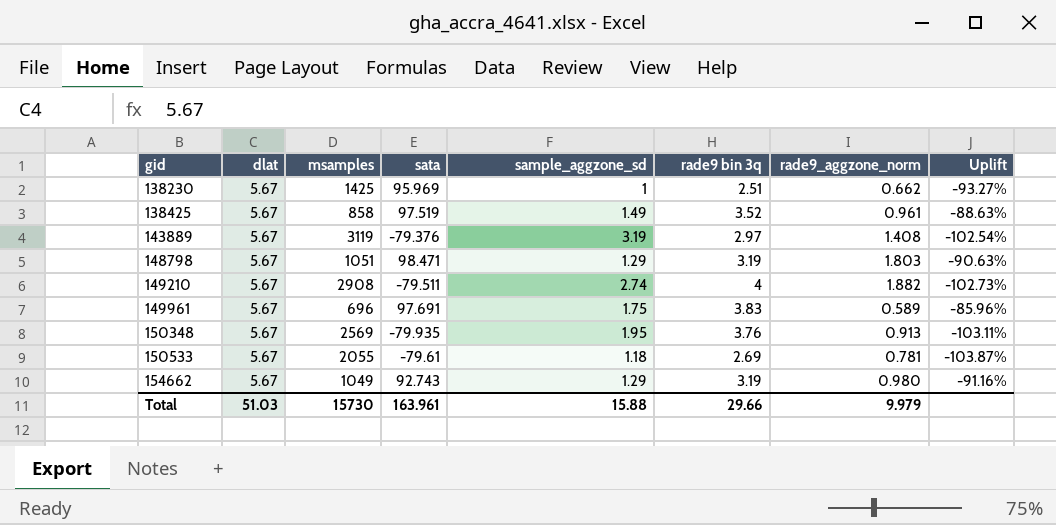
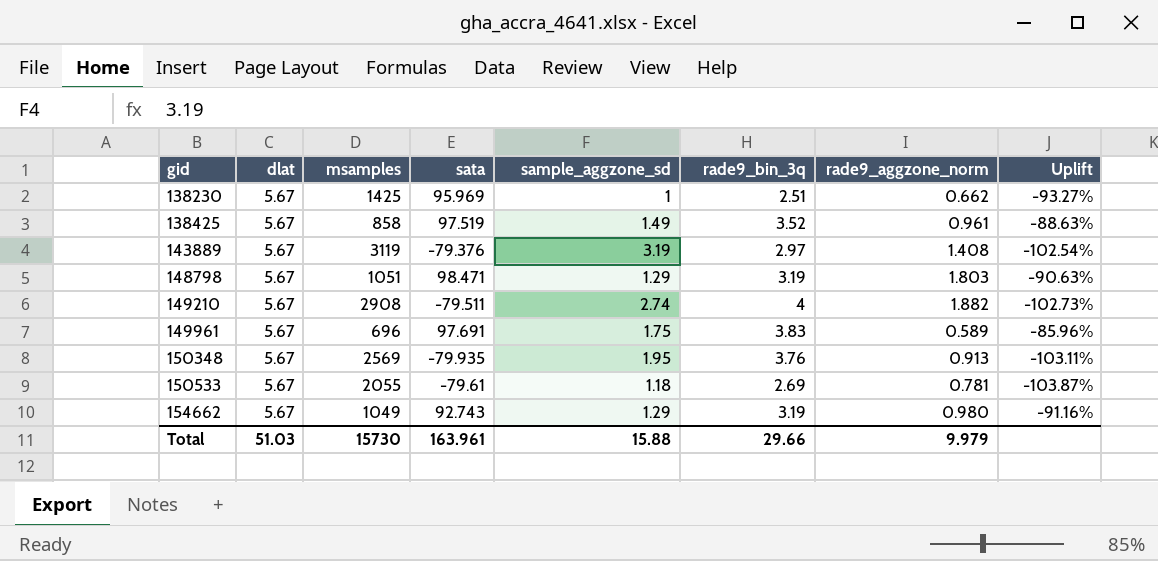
column name: rade9 bin 3q -> rade9_bin_3q

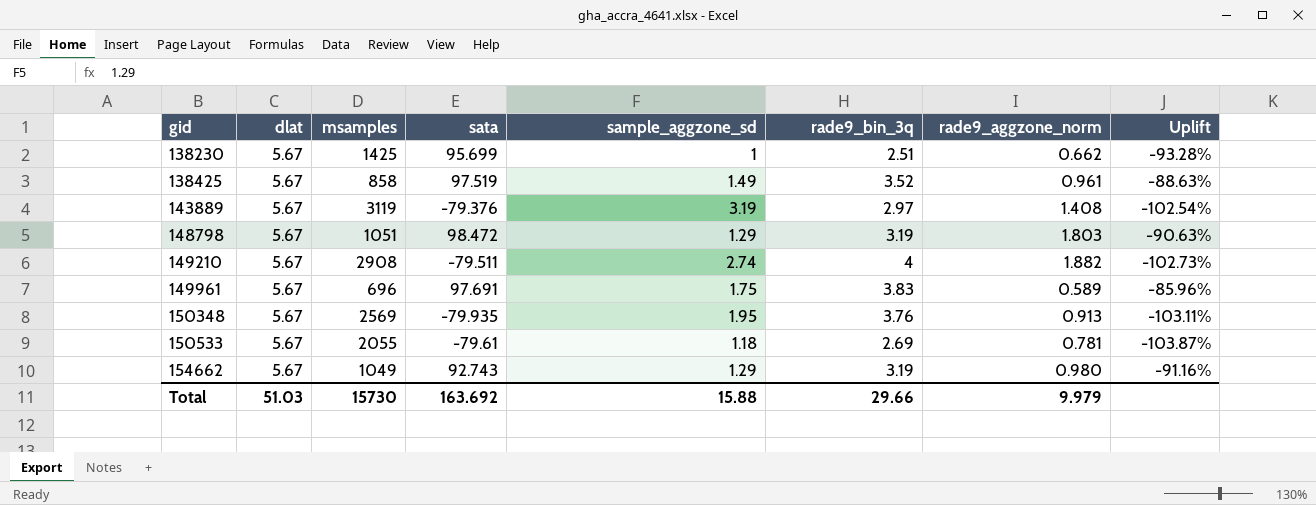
138230 | sata: 95.969 -> 95.699
138230 | Uplift: -93.27% -> -93.28%
148798 | sata: 98.471 -> 98.472
Total | sata: 163.961 -> 163.692

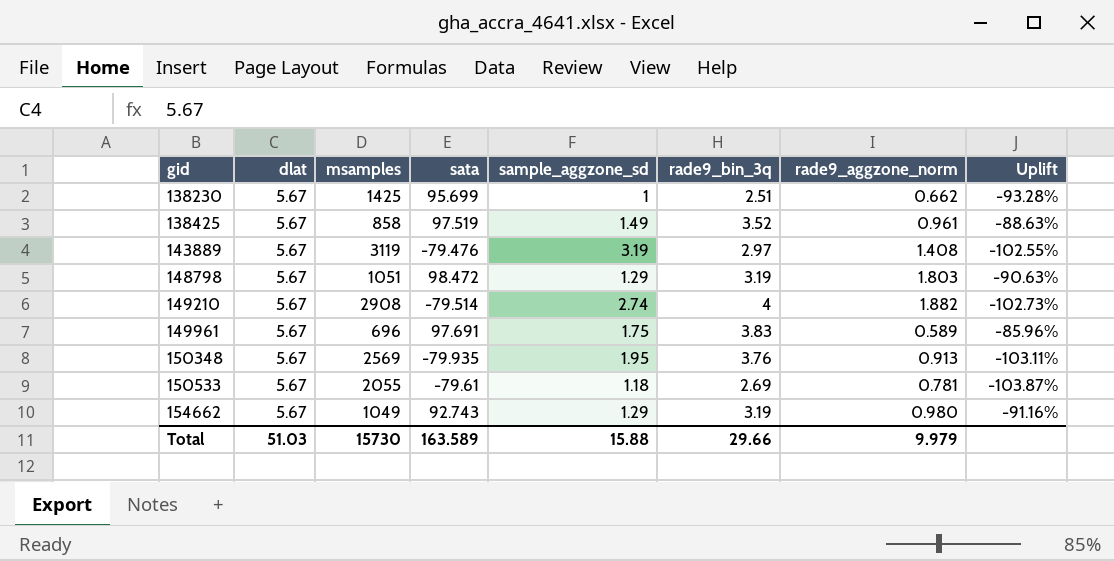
143889 | sata: -79.376 -> -79.476
143889 | Uplift: -102.54% -> -102.55%
149210 | sata: -79.511 -> -79.514
Total | sata: 163.692 -> 163.589

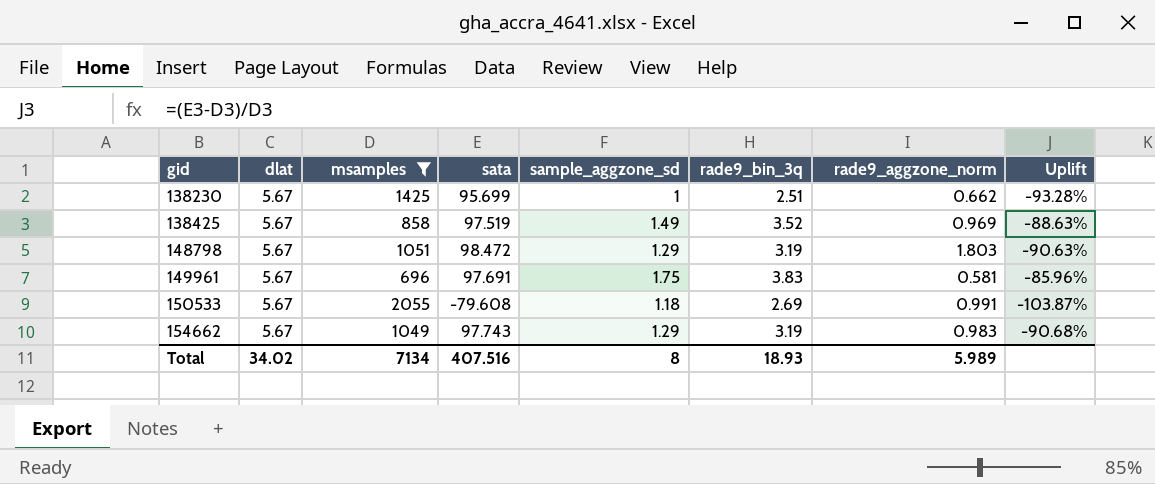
filter: none -> msamples <= 2055
138425 | rade9_aggzone_norm: 0.961 -> 0.969
149961 | rade9_aggzone_norm: 0.589 -> 0.581
150533 | sata: -79.61 -> -79.608
150533 | rade9_aggzone_norm: 0.781 -> 0.991
154662 | sata: 92.743 -> 97.743
154662 | rade9_aggzone_norm: 0.980 -> 0.983
154662 | Uplift: -91.16% -> -90.68%
Total | dlat: 51.03 -> 34.02
Total | msamples: 15730 -> 7134
Total | sata: 163.589 -> 407.516
Total | sample_aggzone_sd: 15.88 -> 8
Total | rade9_bin_3q: 29.66 -> 18.93
Total | rade9_aggzone_norm: 9.979 -> 5.989

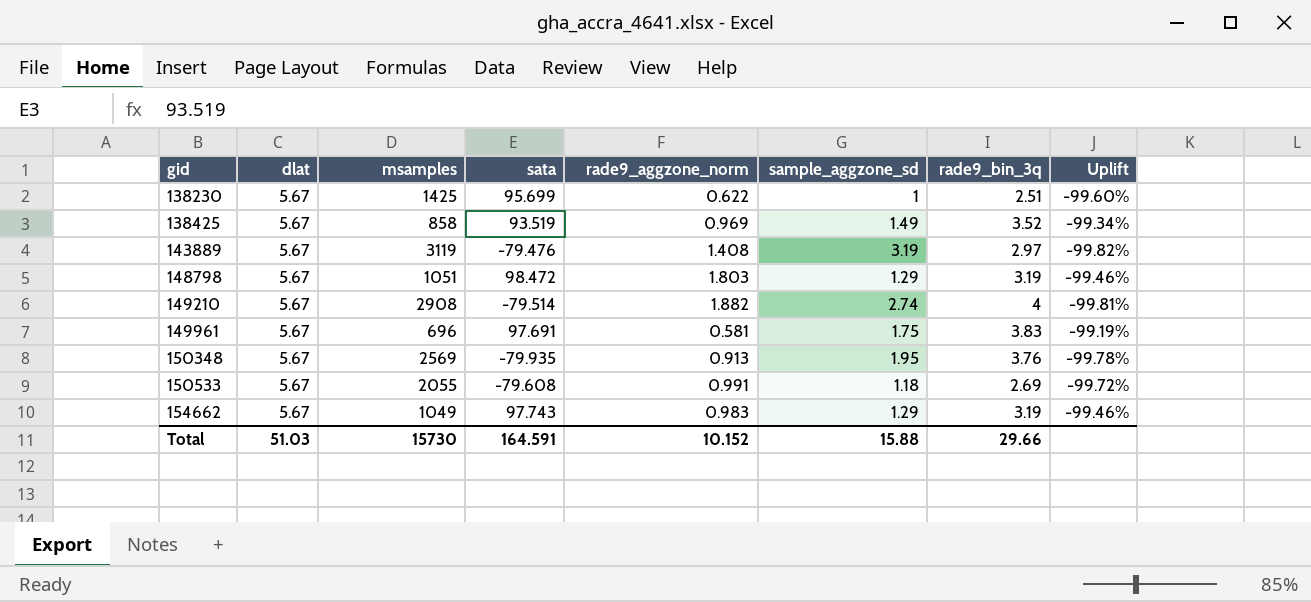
filter: msamples <= 2055 -> none
column rade9_aggzone_norm | position: 7 -> 5
column Uplift | formula: ([sata] - [msamples]) / [msamples] -> ([dlat] - [msamples]) / [msamples]
138230 | rade9_aggzone_norm: 0.662 -> 0.622
138425 | sata: 97.519 -> 93.519
Total | dlat: 34.02 -> 51.03
Total | msamples: 7134 -> 15730
Total | sata: 407.516 -> 164.591
Total | rade9_aggzone_norm: 5.989 -> 10.152
Total | sample_aggzone_sd: 8 -> 15.88
Total | rade9_bin_3q: 18.93 -> 29.66

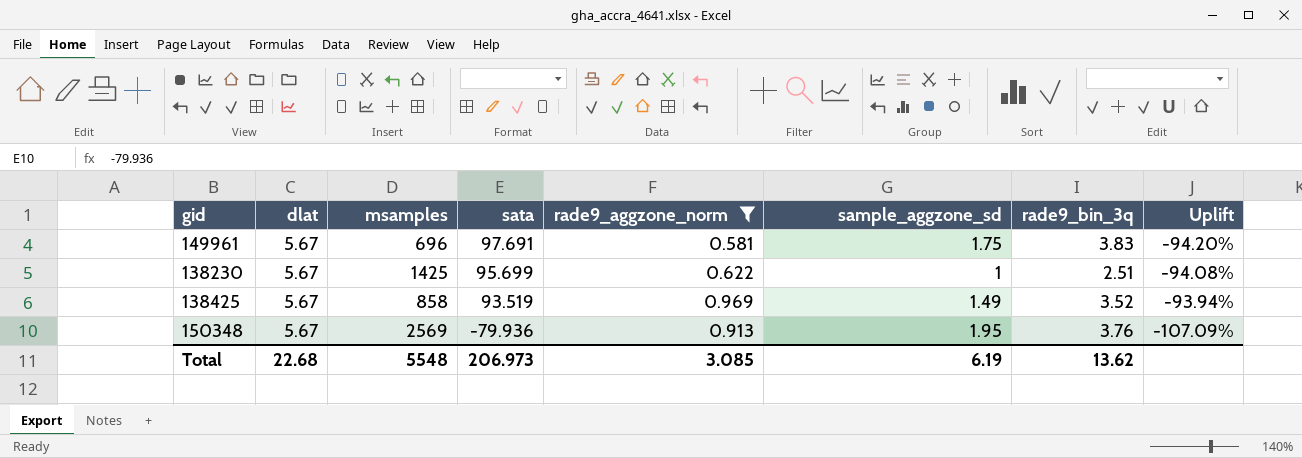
filter: none -> rade9_aggzone_norm <= 0.969
row order: gid ascending -> sata descending
column Uplift | formula: ([dlat] - [msamples]) / [msamples] -> ([dlat] - [sata]) / [sata]
150348 | sata: -79.935 -> -79.936
Total | dlat: 51.03 -> 22.68
Total | msamples: 15730 -> 5548
Total | sata: 164.591 -> 206.973
Total | rade9_aggzone_norm: 10.152 -> 3.085
Total | sample_aggzone_sd: 15.88 -> 6.19
Total | rade9_bin_3q: 29.66 -> 13.62

